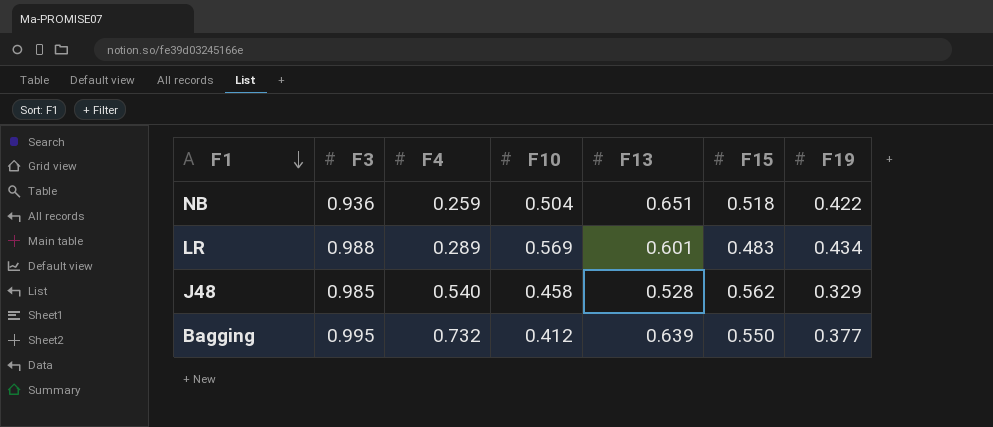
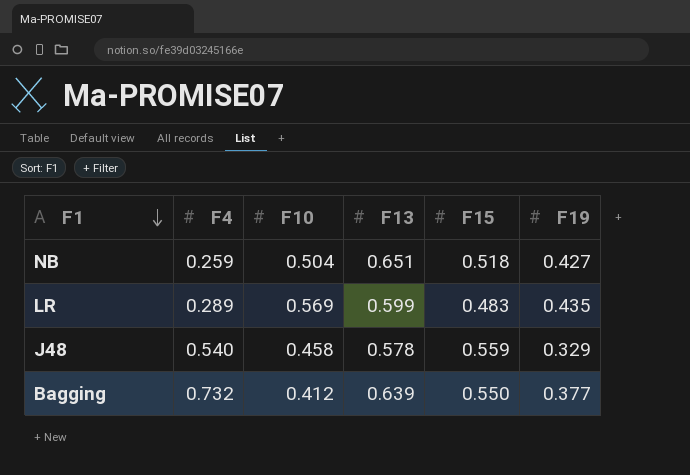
column F3 | position: 2 -> none
NB | F19: 0.422 -> 0.427
LR | F13: 0.601 -> 0.599
LR | F19: 0.434 -> 0.435
J48 | F13: 0.528 -> 0.578
J48 | F15: 0.562 -> 0.559

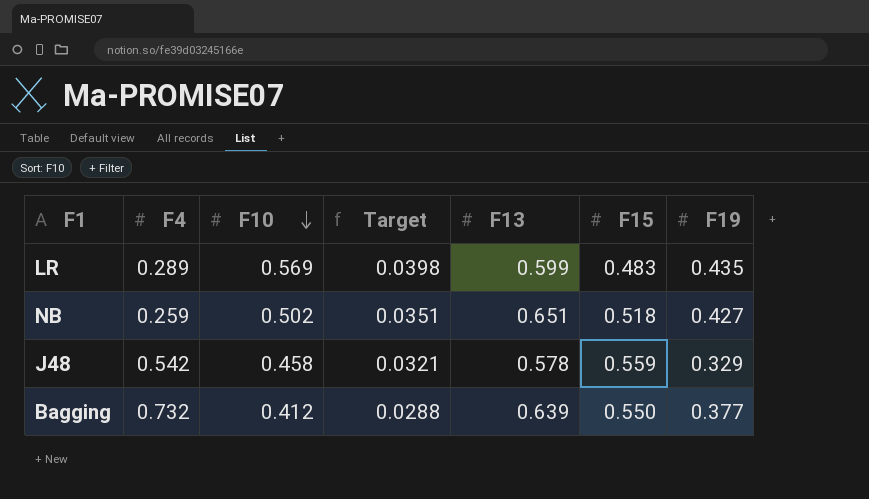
row order: F1 descending -> F10 descending
column Target | formula: none -> [F10] * 0.07
NB | F10: 0.504 -> 0.502
J48 | F4: 0.540 -> 0.542

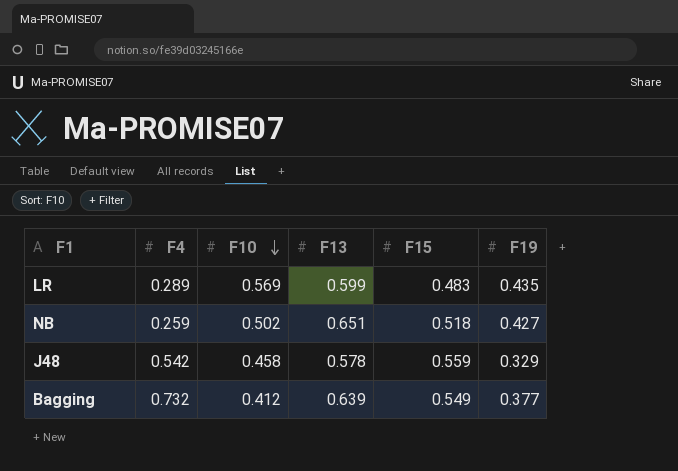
column Target | formula: [F10] * 0.07 -> none
Bagging | F15: 0.550 -> 0.549

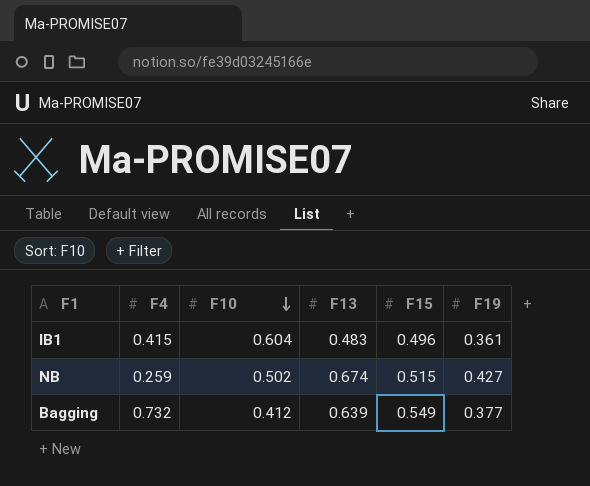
row LR: 0.289 | 0.569 | 0.599 | 0.483 | 0.435 -> none
row J48: 0.542 | 0.458 | 0.578 | 0.559 | 0.329 -> none
row IB1: none -> 0.415 | 0.604 | 0.483 | 0.496 | 0.361
NB | F13: 0.651 -> 0.674
NB | F15: 0.518 -> 0.515

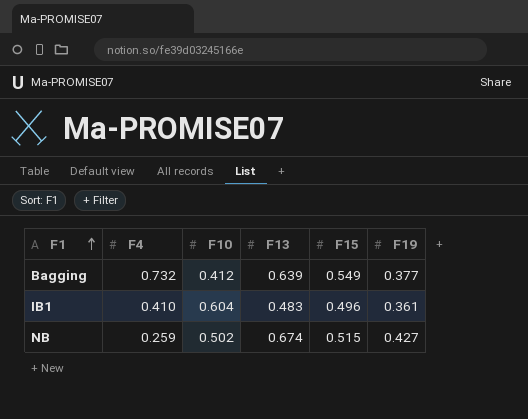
row order: F10 descending -> F1 ascending
IB1 | F4: 0.415 -> 0.410

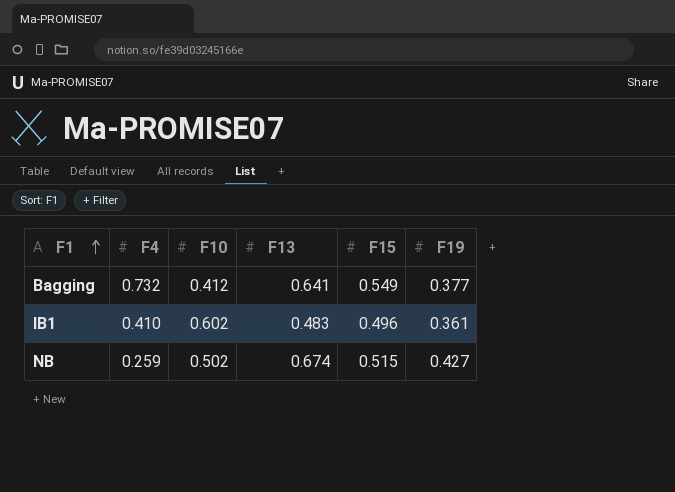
Bagging | F13: 0.639 -> 0.641
IB1 | F10: 0.604 -> 0.602

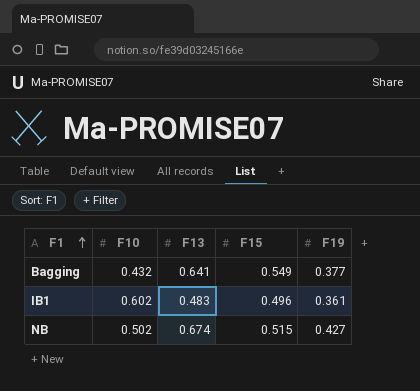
column F4 | position: 2 -> none
Bagging | F10: 0.412 -> 0.432

